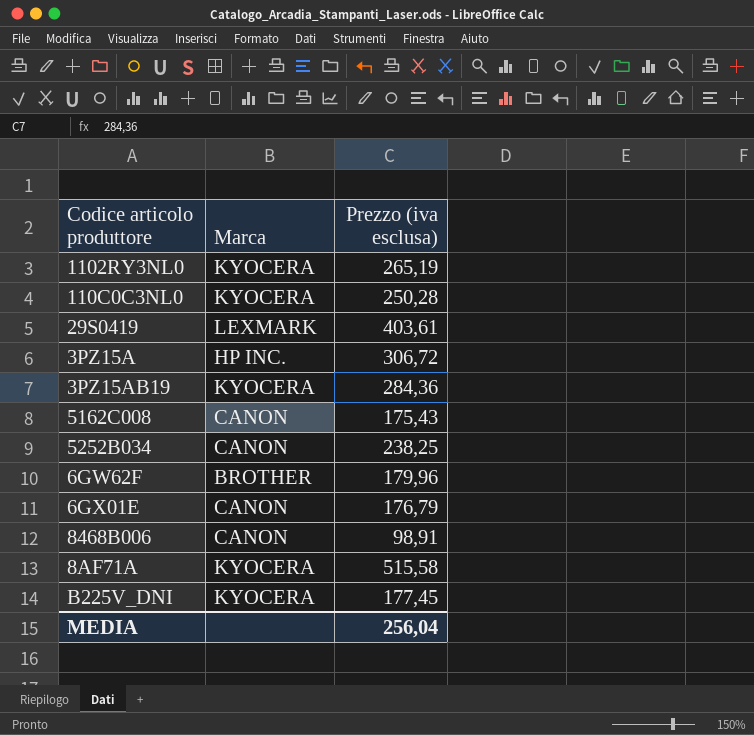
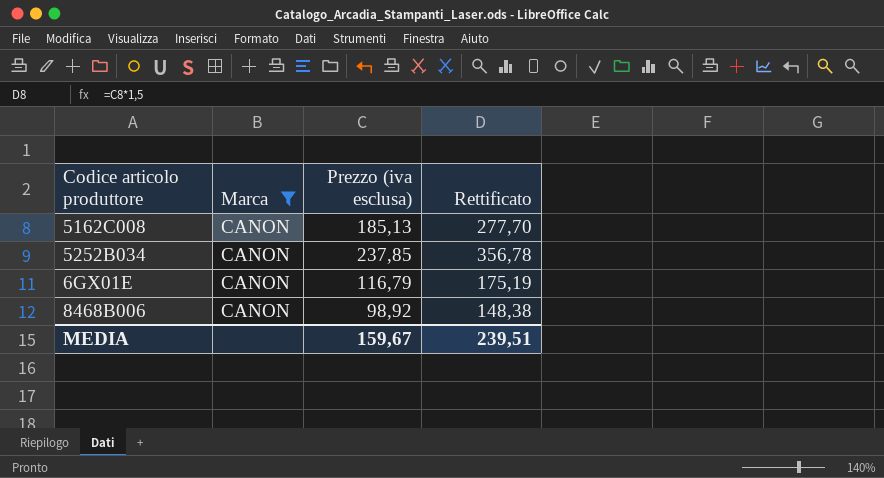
filter: none -> Marca = CANON
column Rettificato | formula: none -> [Prezzo (iva esclusa)] * 1,5
5162C008 | Prezzo (iva esclusa): 175,43 -> 185,13
5252B034 | Prezzo (iva esclusa): 238,25 -> 237,85
6GX01E | Prezzo (iva esclusa): 176,79 -> 116,79
8468B006 | Prezzo (iva esclusa): 98,91 -> 98,92
MEDIA | Prezzo (iva esclusa): 256,04 -> 159,67

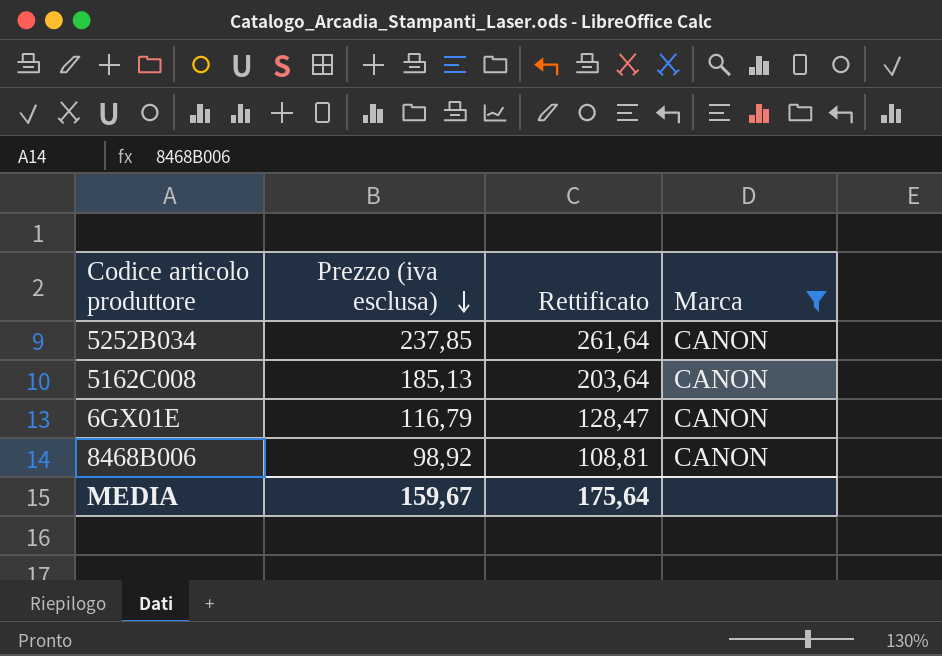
row order: none -> Prezzo (iva esclusa) descending
column Rettificato | formula: [Prezzo (iva esclusa)] * 1,5 -> [Prezzo (iva esclusa)] * 1,1
column Marca | position: 2 -> 4
MEDIA | Rettificato: 239,51 -> 175,64

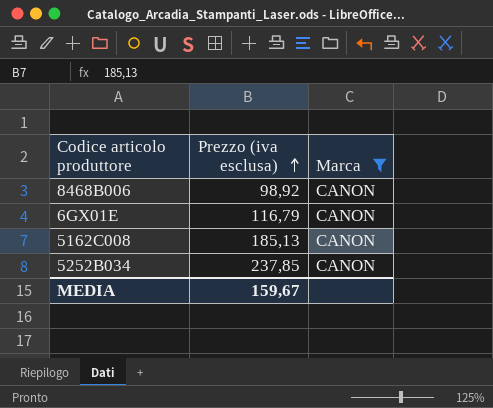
row order: Prezzo (iva esclusa) descending -> Prezzo (iva esclusa) ascending
column Rettificato | formula: [Prezzo (iva esclusa)] * 1,1 -> none

